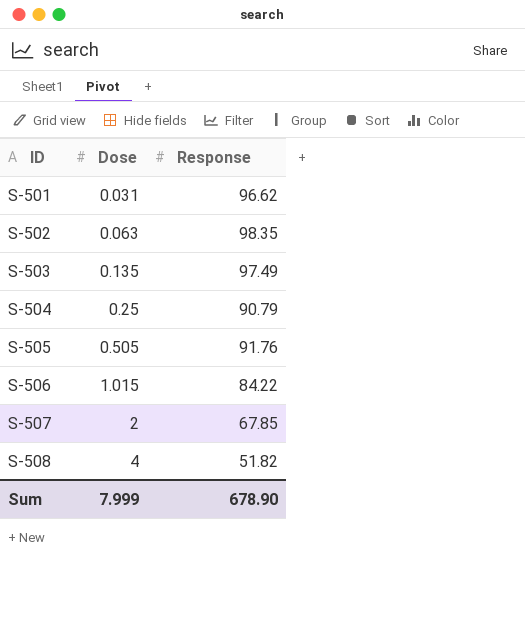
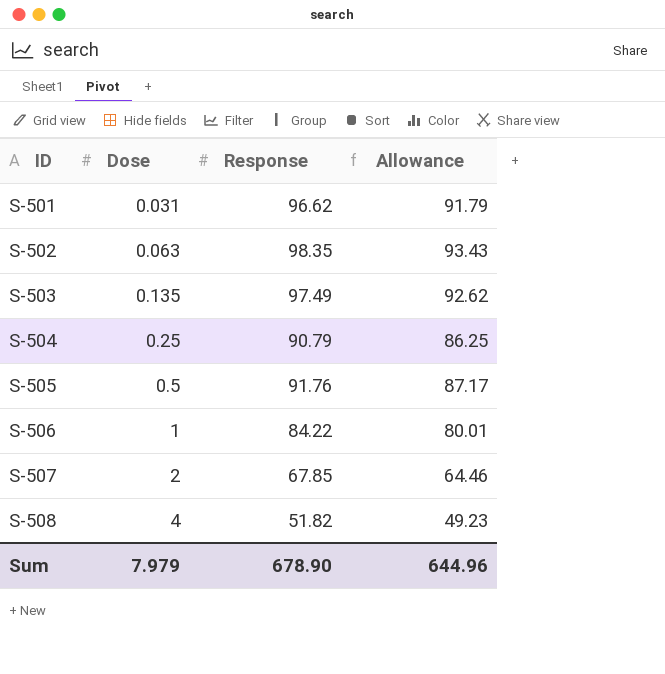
column Allowance | formula: none -> [Response] * 0.95
S-505 | Dose: 0.505 -> 0.5
S-506 | Dose: 1.015 -> 1
Sum | Dose: 7.999 -> 7.979

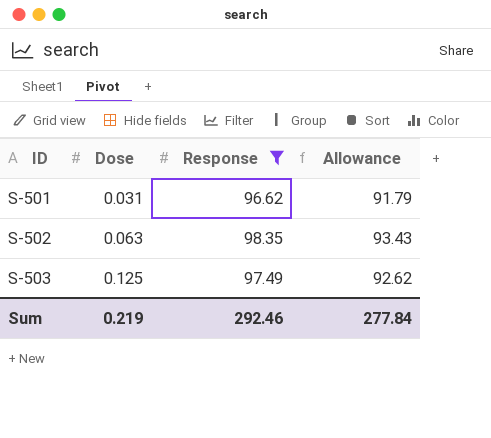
filter: none -> Response >= 96.62
S-503 | Dose: 0.135 -> 0.125
Sum | Dose: 7.979 -> 0.219
Sum | Response: 678.90 -> 292.46
Sum | Allowance: 644.96 -> 277.84

